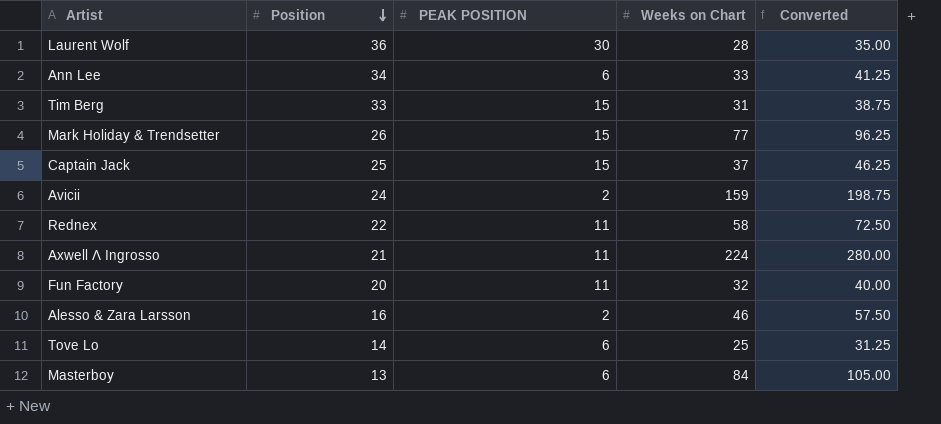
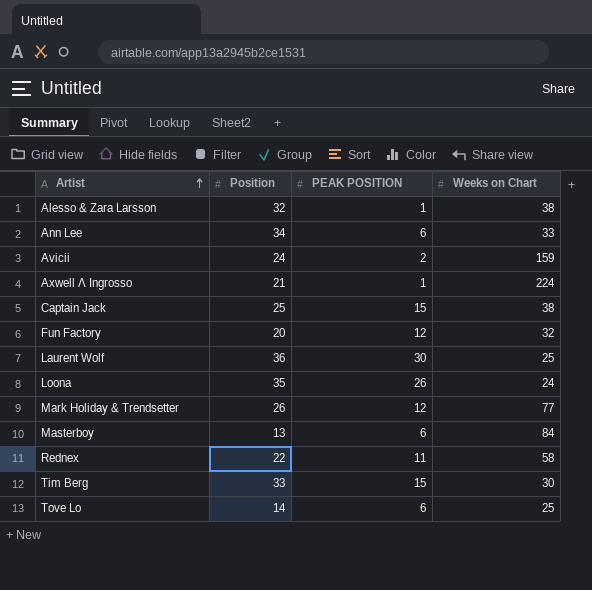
row order: Position descending -> Artist ascending
column Converted | formula: [Weeks on Chart] * 1.25 -> none
Alesso & Zara Larsson | Position: 16 -> 32
Alesso & Zara Larsson | PEAK POSITION: 2 -> 1
Alesso & Zara Larsson | Weeks on Chart: 46 -> 38
Axwell Λ Ingrosso | PEAK POSITION: 11 -> 1
Captain Jack | Weeks on Chart: 37 -> 38
Fun Factory | PEAK POSITION: 11 -> 12
Laurent Wolf | Weeks on Chart: 28 -> 25
row Loona: none -> 35 | 26 | 24
Mark Holiday & Trendsetter | PEAK POSITION: 15 -> 12
Tim Berg | Weeks on Chart: 31 -> 30

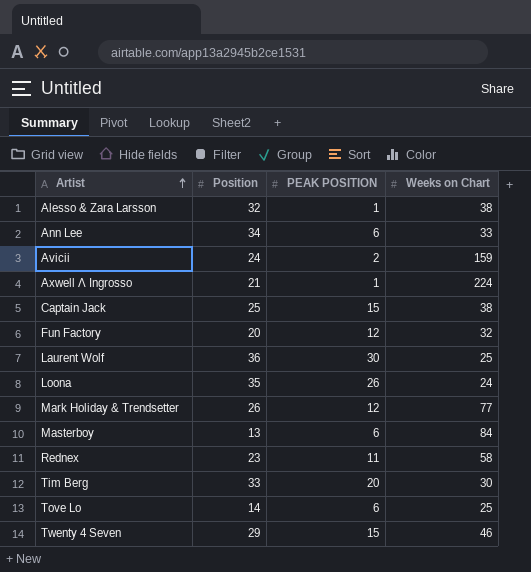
Rednex | Position: 22 -> 23
Tim Berg | PEAK POSITION: 15 -> 20
row Twenty 4 Seven: none -> 29 | 15 | 46

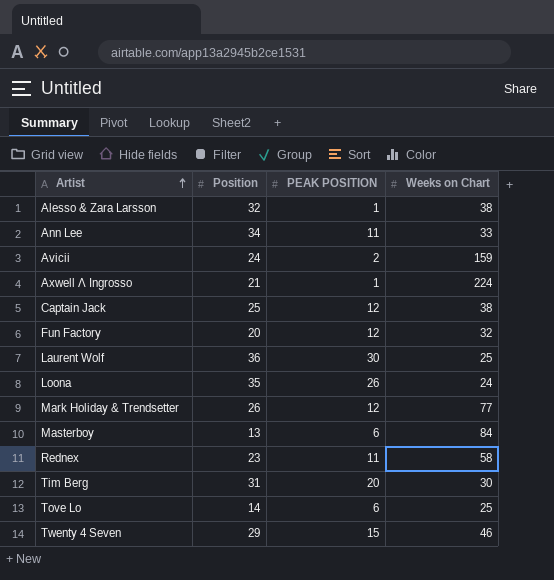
Ann Lee | PEAK POSITION: 6 -> 11
Captain Jack | PEAK POSITION: 15 -> 12
Tim Berg | Position: 33 -> 31

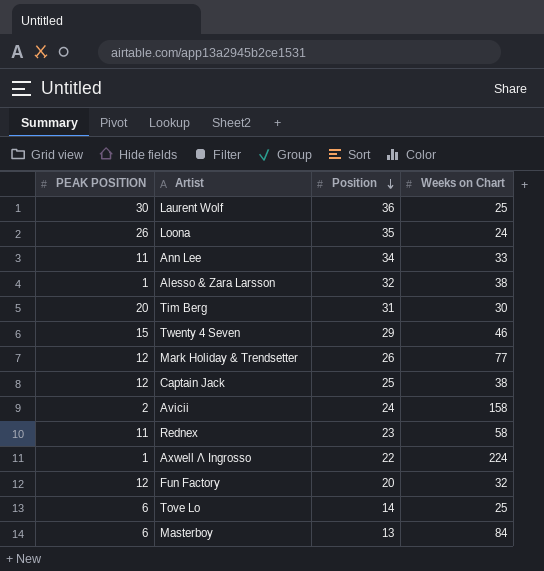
row order: Artist ascending -> Position descending
column PEAK POSITION | position: 3 -> 1
Avicii | Weeks on Chart: 159 -> 158
Axwell Λ Ingrosso | Position: 21 -> 22

